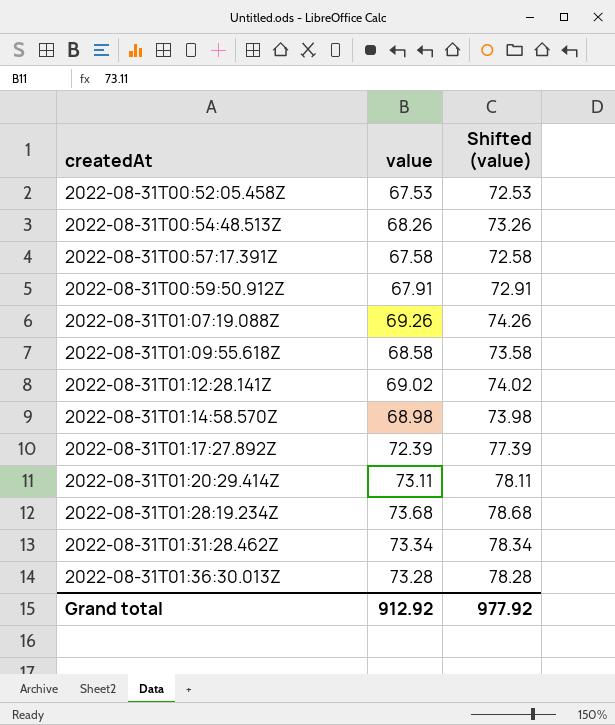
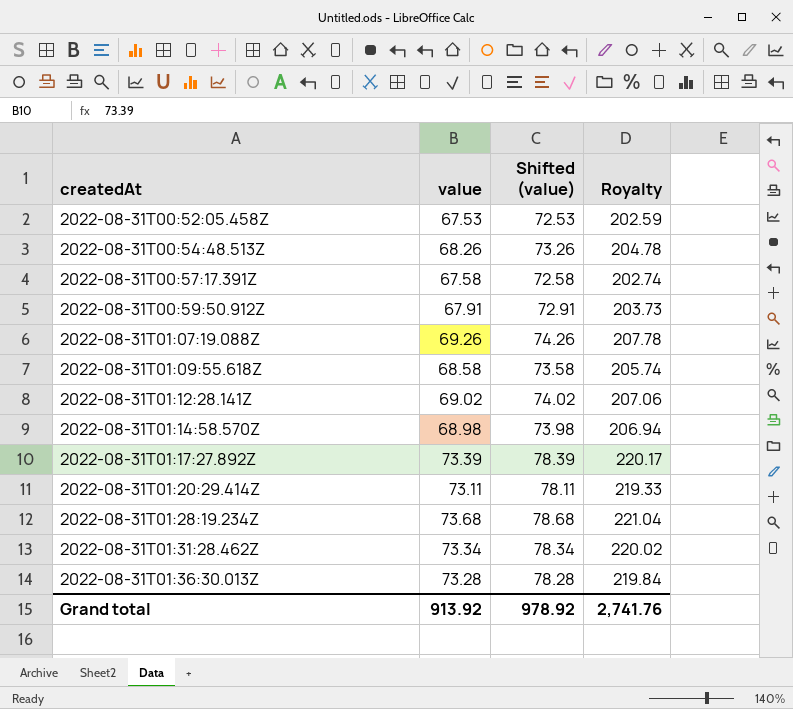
column Royalty | formula: none -> [value] * 3
2022-08-31T01:17:27.892Z | value: 72.39 -> 73.39
2022-08-31T01:17:27.892Z | Shifted (value): 77.39 -> 78.39
Grand total | value: 912.92 -> 913.92
Grand total | Shifted (value): 977.92 -> 978.92

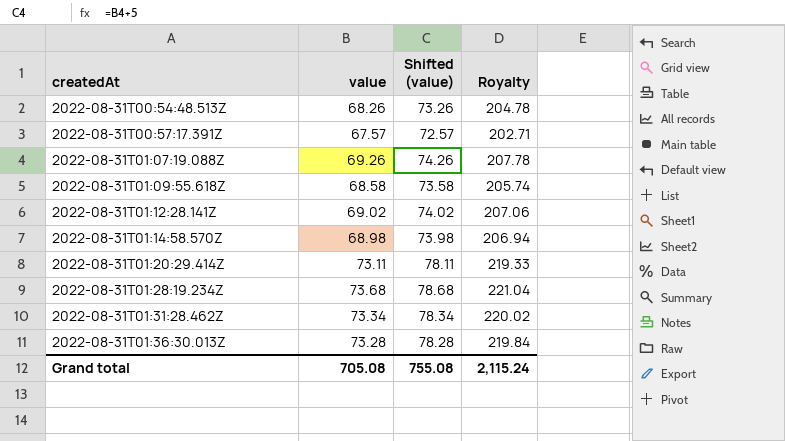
row 2022-08-31T00:52:05.458Z: 67.53 | 72.53 | 202.59 -> none
row 2022-08-31T00:59:50.912Z: 67.91 | 72.91 | 203.73 -> none
row 2022-08-31T01:17:27.892Z: 73.39 | 78.39 | 220.17 -> none
2022-08-31T00:57:17.391Z | value: 67.58 -> 67.57
2022-08-31T00:57:17.391Z | Shifted (value): 72.58 -> 72.57
2022-08-31T00:57:17.391Z | Royalty: 202.74 -> 202.71
Grand total | value: 913.92 -> 705.08
Grand total | Shifted (value): 978.92 -> 755.08
Grand total | Royalty: 2,741.76 -> 2,115.24

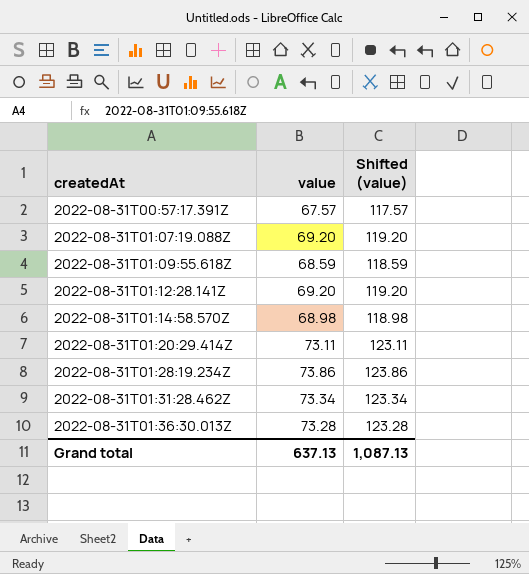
column Royalty | formula: [value] * 3 -> none
column Shifted (value) | formula: [value] + 5 -> [value] + 50
row 2022-08-31T00:54:48.513Z: 68.26 | 73.26 | 204.78 -> none
2022-08-31T01:07:19.088Z | value: 69.26 -> 69.20
2022-08-31T01:09:55.618Z | value: 68.58 -> 68.59
2022-08-31T01:12:28.141Z | value: 69.02 -> 69.20
2022-08-31T01:28:19.234Z | value: 73.68 -> 73.86
Grand total | value: 705.08 -> 637.13
Grand total | Shifted (value): 755.08 -> 1,087.13

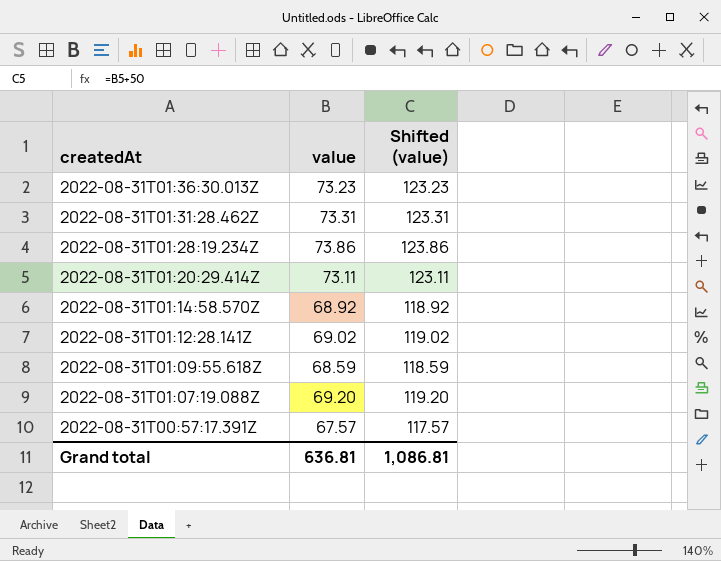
row order: createdAt ascending -> createdAt descending
2022-08-31T01:36:30.013Z | value: 73.28 -> 73.23
2022-08-31T01:36:30.013Z | Shifted (value): 123.28 -> 123.23
2022-08-31T01:31:28.462Z | value: 73.34 -> 73.31
2022-08-31T01:31:28.462Z | Shifted (value): 123.34 -> 123.31
2022-08-31T01:14:58.570Z | value: 68.98 -> 68.92
2022-08-31T01:14:58.570Z | Shifted (value): 118.98 -> 118.92
2022-08-31T01:12:28.141Z | value: 69.20 -> 69.02
2022-08-31T01:12:28.141Z | Shifted (value): 119.20 -> 119.02
Grand total | value: 637.13 -> 636.81
Grand total | Shifted (value): 1,087.13 -> 1,086.81

